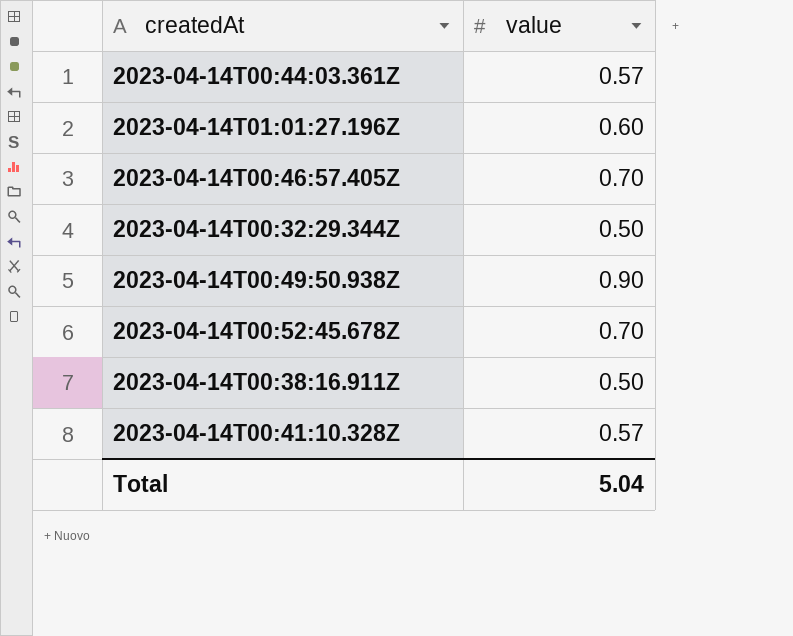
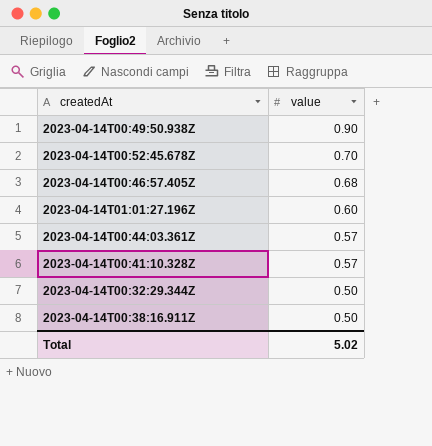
row order: none -> value descending
2023-04-14T00:46:57.405Z | value: 0.70 -> 0.68
Total | value: 5.04 -> 5.02

